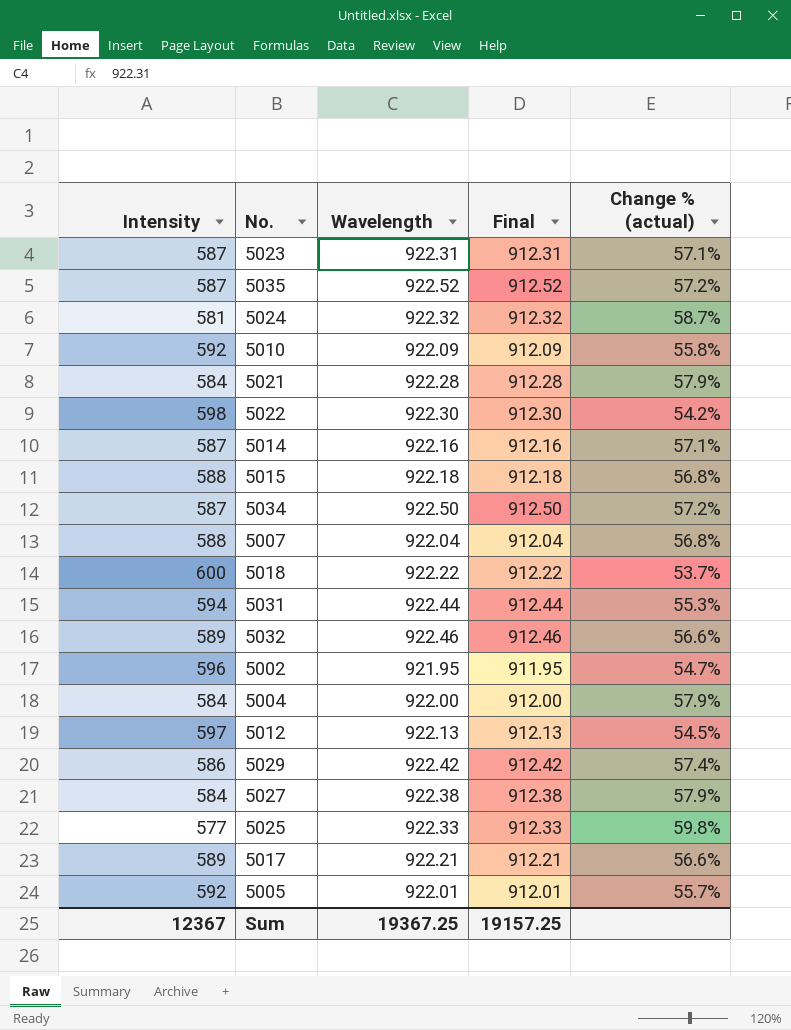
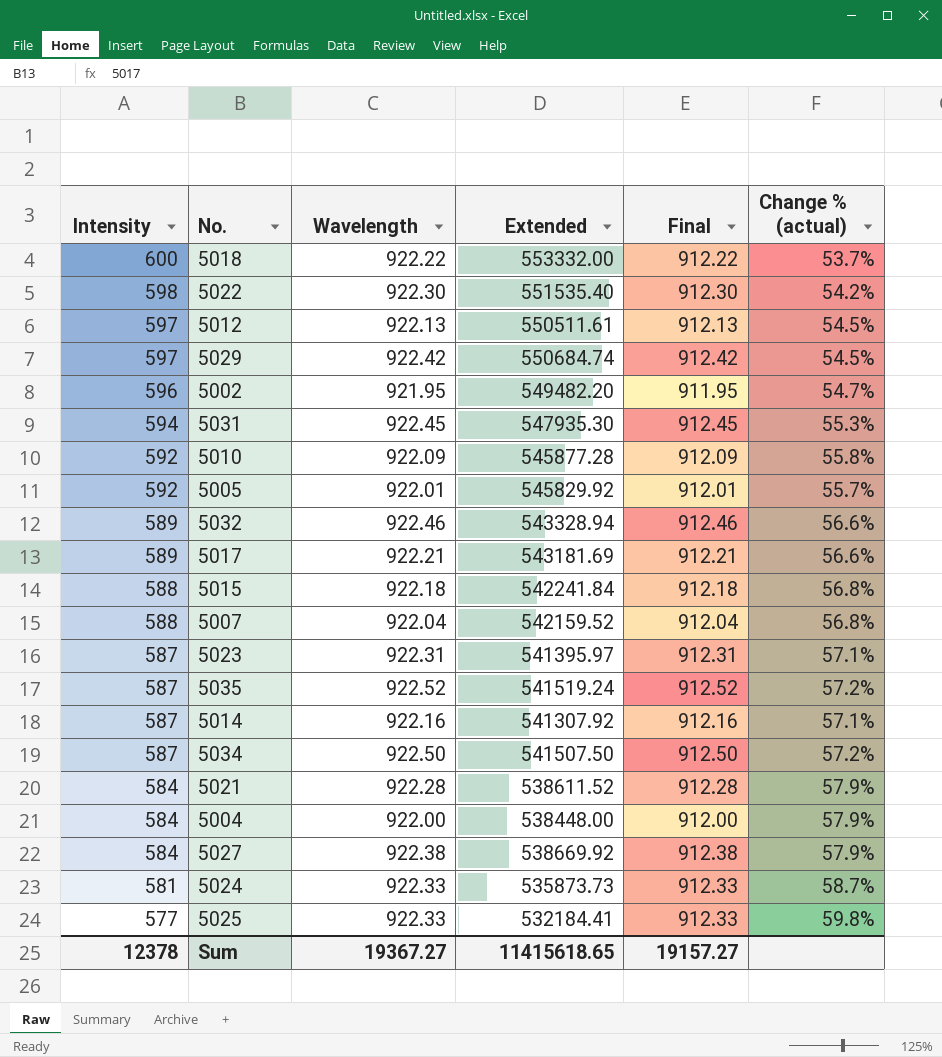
row order: none -> Intensity descending
column Extended | formula: none -> [Intensity] * [Wavelength]
5029 | Intensity: 586 -> 597
5029 | Change % (actual): 57.4% -> 54.5%
5031 | Wavelength: 922.44 -> 922.45
5031 | Final: 912.44 -> 912.45
5024 | Wavelength: 922.32 -> 922.33
5024 | Final: 912.32 -> 912.33
Sum | Intensity: 12367 -> 12378
Sum | Wavelength: 19367.25 -> 19367.27
Sum | Final: 19157.25 -> 19157.27

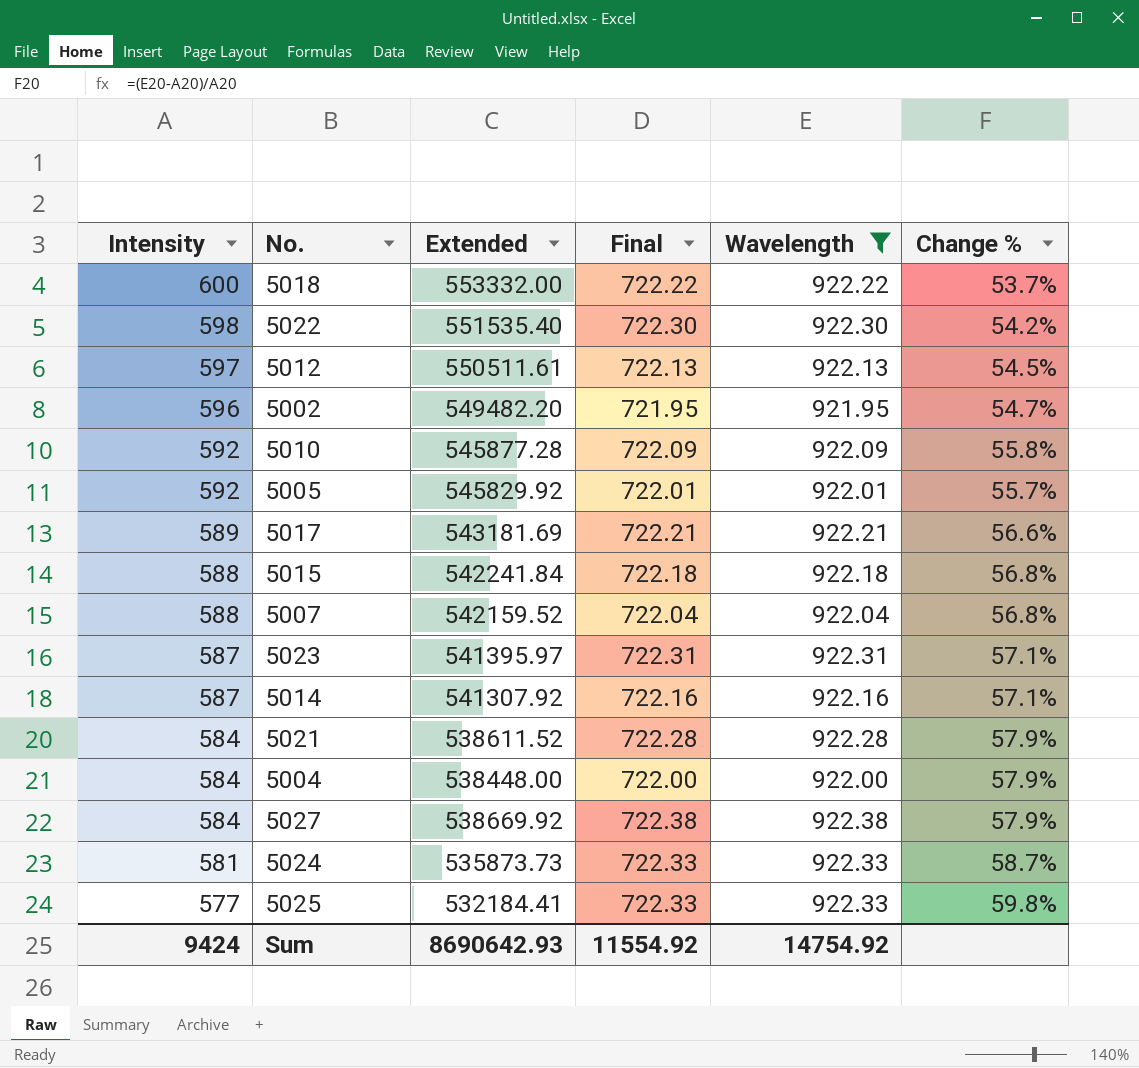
filter: none -> Wavelength <= 922.38
column Final | formula: [Wavelength] - 10 -> [Wavelength] - 200
column Wavelength | position: 3 -> 5
column name: Change % (actual) -> Change %
Sum | Intensity: 12378 -> 9424
Sum | Extended: 11415618.65 -> 8690642.93
Sum | Final: 19157.27 -> 11554.92
Sum | Wavelength: 19367.27 -> 14754.92

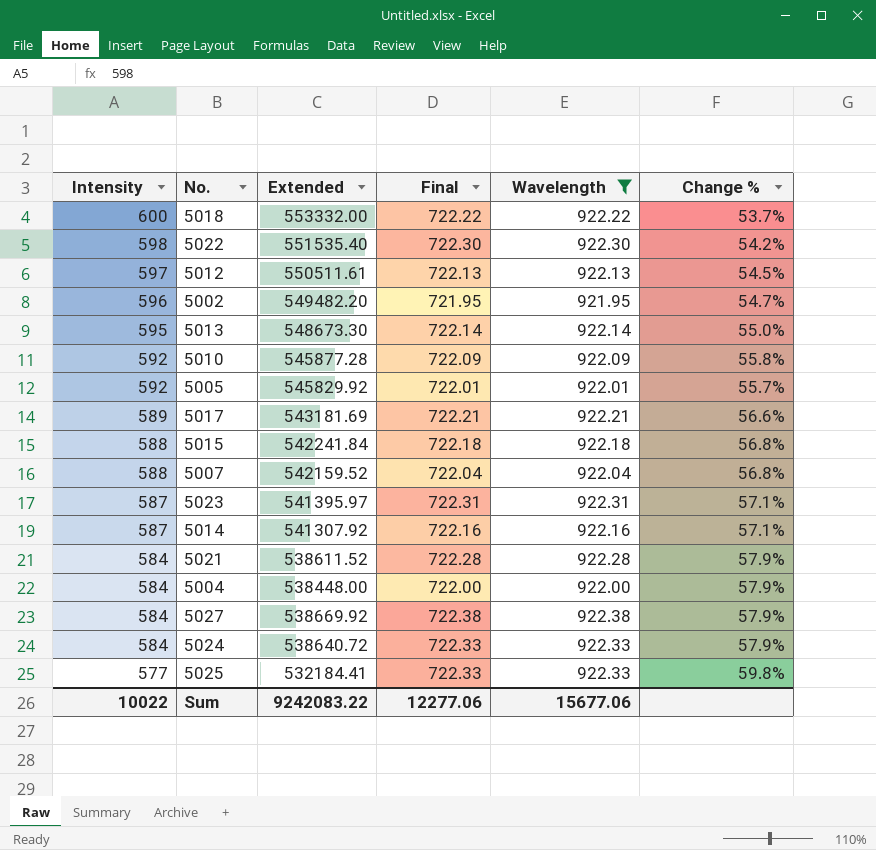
row 5013: none -> 595 | 548673.30 | 722.14 | 922.14 | 55.0%
5024 | Intensity: 581 -> 584
5024 | Extended: 535873.73 -> 538640.72
5024 | Change %: 58.7% -> 57.9%
Sum | Intensity: 9424 -> 10022
Sum | Extended: 8690642.93 -> 9242083.22
Sum | Final: 11554.92 -> 12277.06
Sum | Wavelength: 14754.92 -> 15677.06

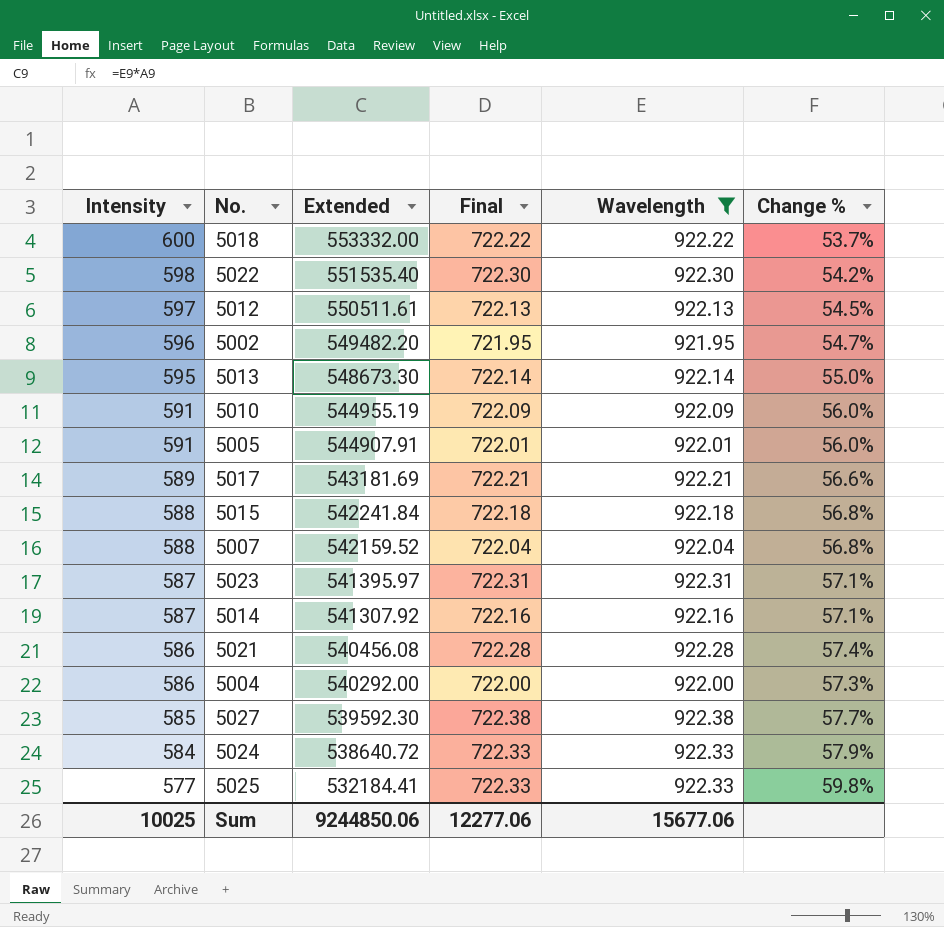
5010 | Intensity: 592 -> 591
5010 | Extended: 545877.28 -> 544955.19
5010 | Change %: 55.8% -> 56.0%
5005 | Intensity: 592 -> 591
5005 | Extended: 545829.92 -> 544907.91
5005 | Change %: 55.7% -> 56.0%
5021 | Intensity: 584 -> 586
5021 | Extended: 538611.52 -> 540456.08
5021 | Change %: 57.9% -> 57.4%
5004 | Intensity: 584 -> 586
5004 | Extended: 538448.00 -> 540292.00
5004 | Change %: 57.9% -> 57.3%
5027 | Intensity: 584 -> 585
5027 | Extended: 538669.92 -> 539592.30
5027 | Change %: 57.9% -> 57.7%
Sum | Intensity: 10022 -> 10025
Sum | Extended: 9242083.22 -> 9244850.06

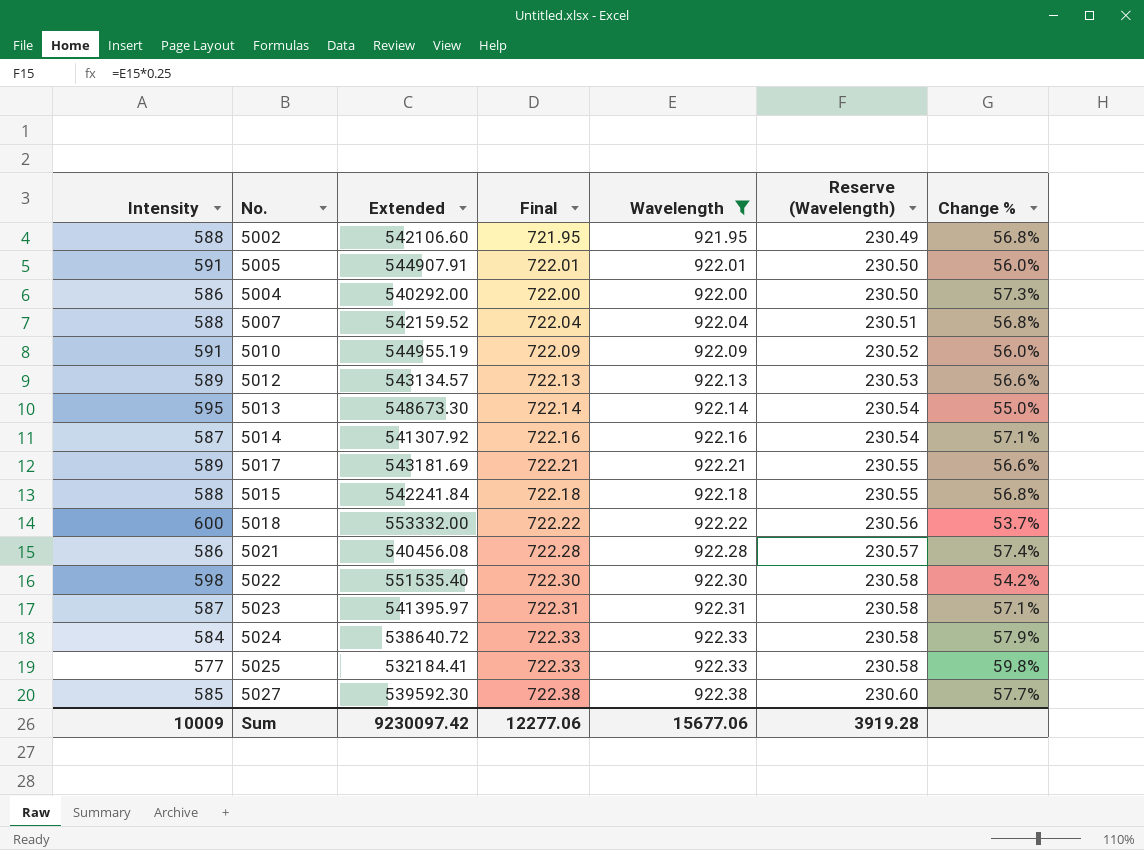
row order: Intensity descending -> Reserve (Wavelength) ascending
column Reserve (Wavelength) | formula: none -> [Wavelength] * 0.25
5002 | Intensity: 596 -> 588
5002 | Extended: 549482.20 -> 542106.60
5002 | Change %: 54.7% -> 56.8%
5012 | Intensity: 597 -> 589
5012 | Extended: 550511.61 -> 543134.57
5012 | Change %: 54.5% -> 56.6%
Sum | Intensity: 10025 -> 10009
Sum | Extended: 9244850.06 -> 9230097.42

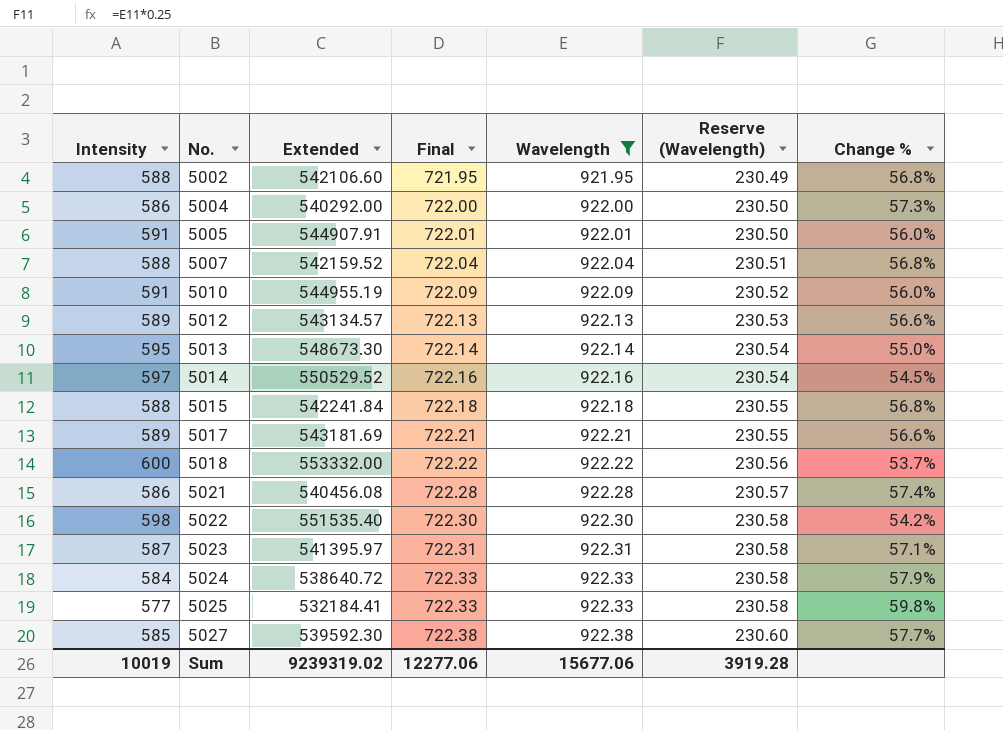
row order: Reserve (Wavelength) ascending -> No. ascending
5014 | Intensity: 587 -> 597
5014 | Extended: 541307.92 -> 550529.52
5014 | Change %: 57.1% -> 54.5%
Sum | Intensity: 10009 -> 10019
Sum | Extended: 9230097.42 -> 9239319.02

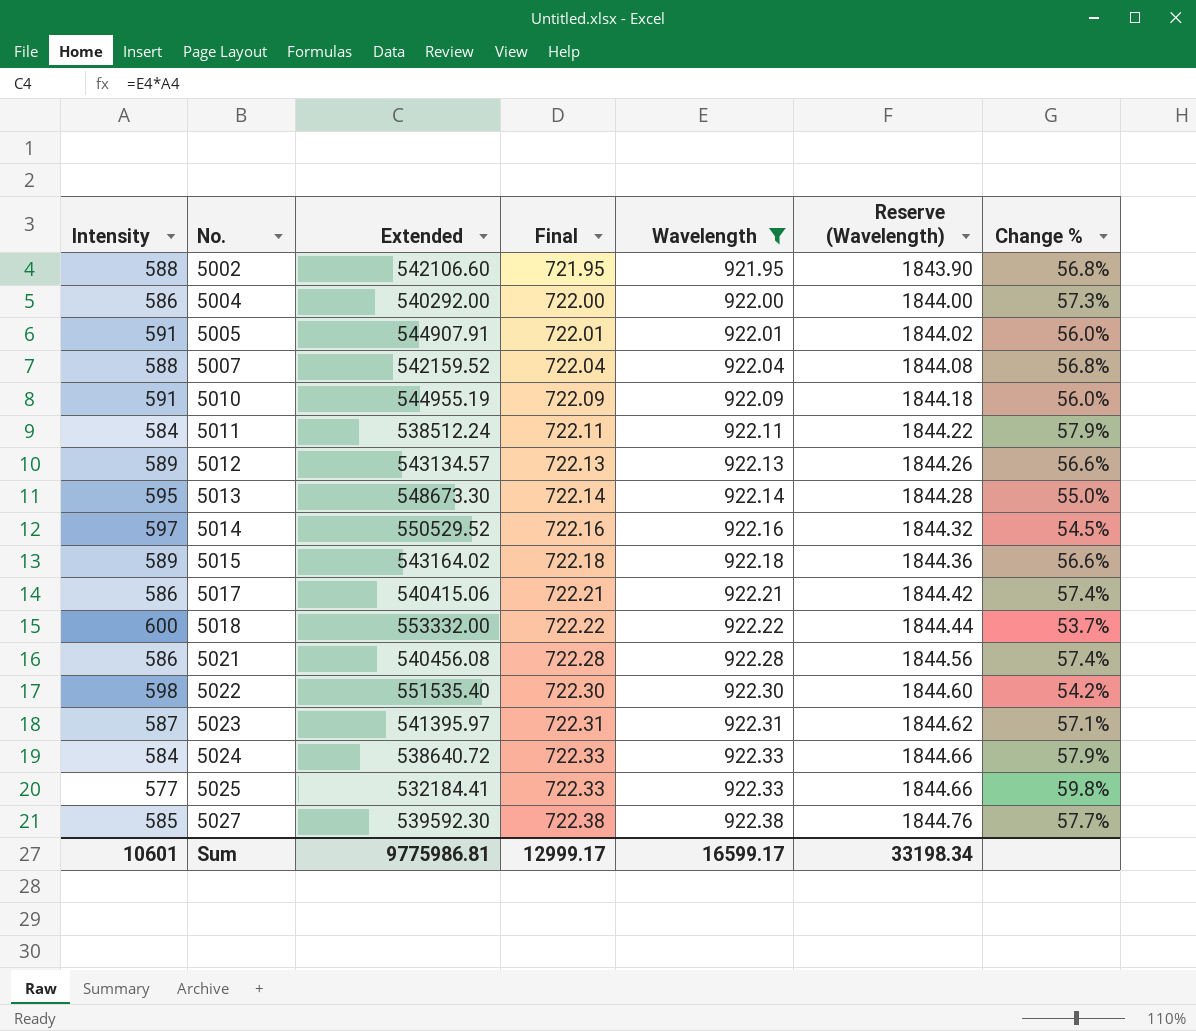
column Reserve (Wavelength) | formula: [Wavelength] * 0.25 -> [Wavelength] * 2
row 5011: none -> 584 | 538512.24 | 722.11 | 922.11 | 1844.22 | 57.9%
5015 | Intensity: 588 -> 589
5015 | Extended: 542241.84 -> 543164.02
5015 | Change %: 56.8% -> 56.6%
5017 | Intensity: 589 -> 586
5017 | Extended: 543181.69 -> 540415.06
5017 | Change %: 56.6% -> 57.4%
Sum | Intensity: 10019 -> 10601
Sum | Extended: 9239319.02 -> 9775986.81
Sum | Final: 12277.06 -> 12999.17
Sum | Wavelength: 15677.06 -> 16599.17
Sum | Reserve (Wavelength): 3919.28 -> 33198.34

